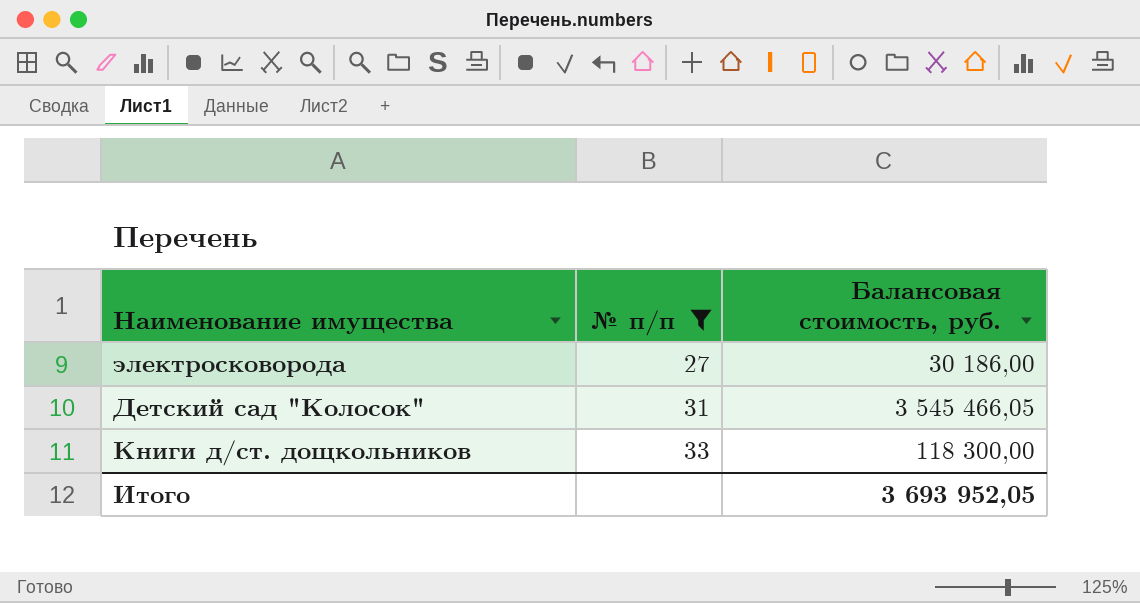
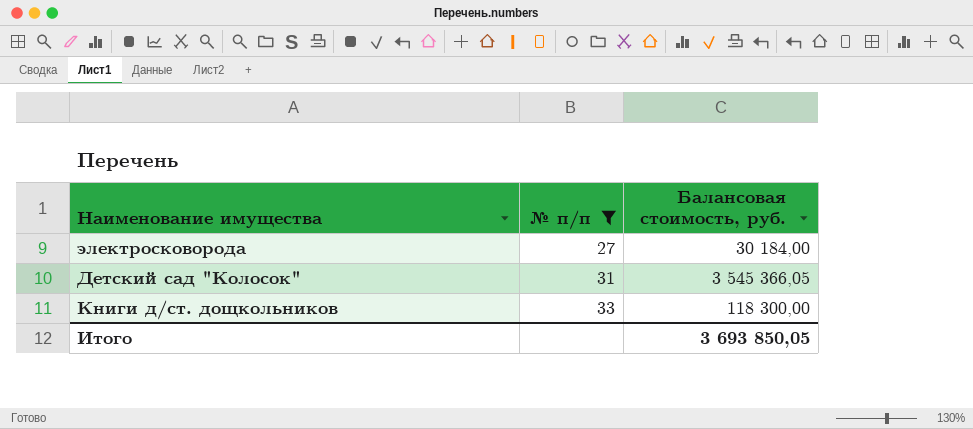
электросковорода | Балансовая стоимость, руб.: 30 186,00 -> 30 184,00
Детский сад "Колосок" | Балансовая стоимость, руб.: 3 545 466,05 -> 3 545 366,05
Итого | Балансовая стоимость, руб.: 3 693 952,05 -> 3 693 850,05

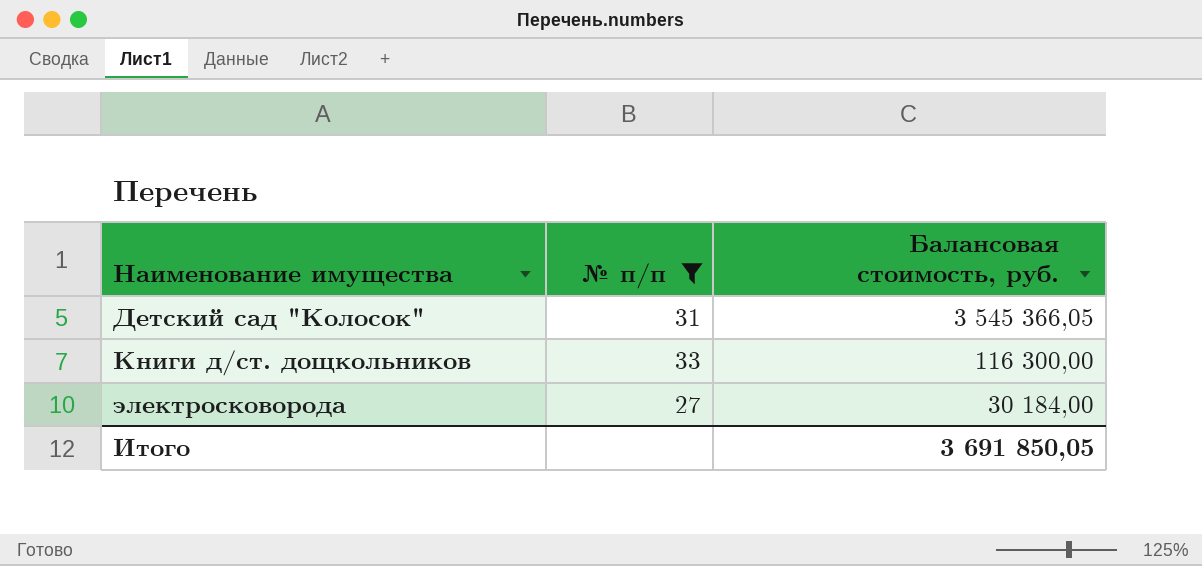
row order: № п/п ascending -> Наименование имущества ascending
Книги д/ст. дощкольников | Балансовая стоимость, руб.: 118 300,00 -> 116 300,00
Итого | Балансовая стоимость, руб.: 3 693 850,05 -> 3 691 850,05

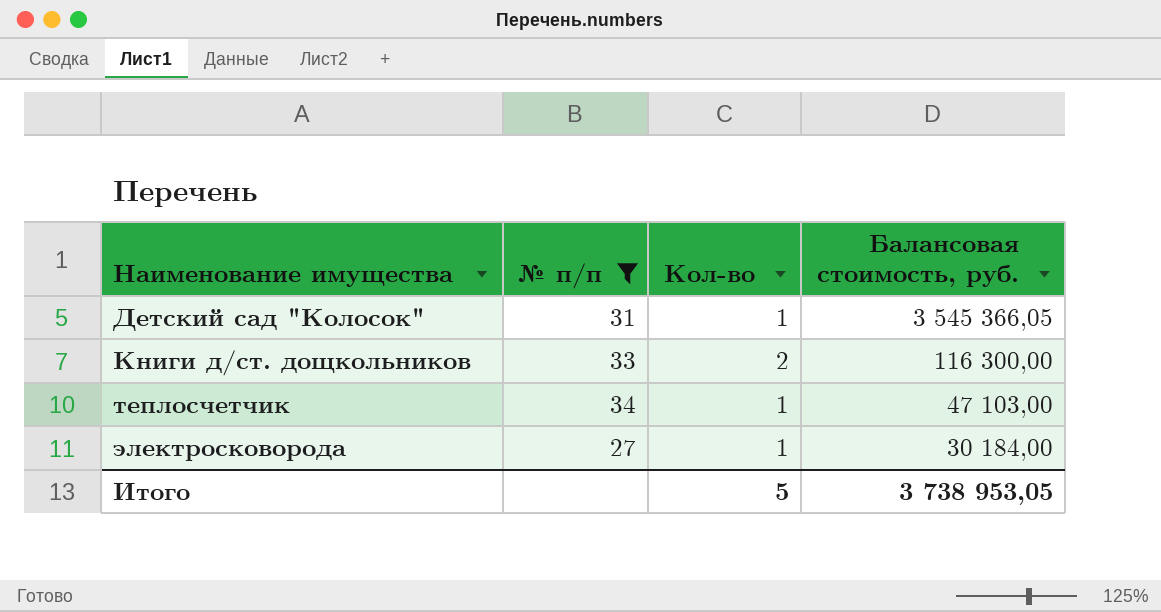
column Кол-во | position: none -> 3
row теплосчетчик: none -> 34 | 1 | 47 103,00
Итого | Балансовая стоимость, руб.: 3 691 850,05 -> 3 738 953,05

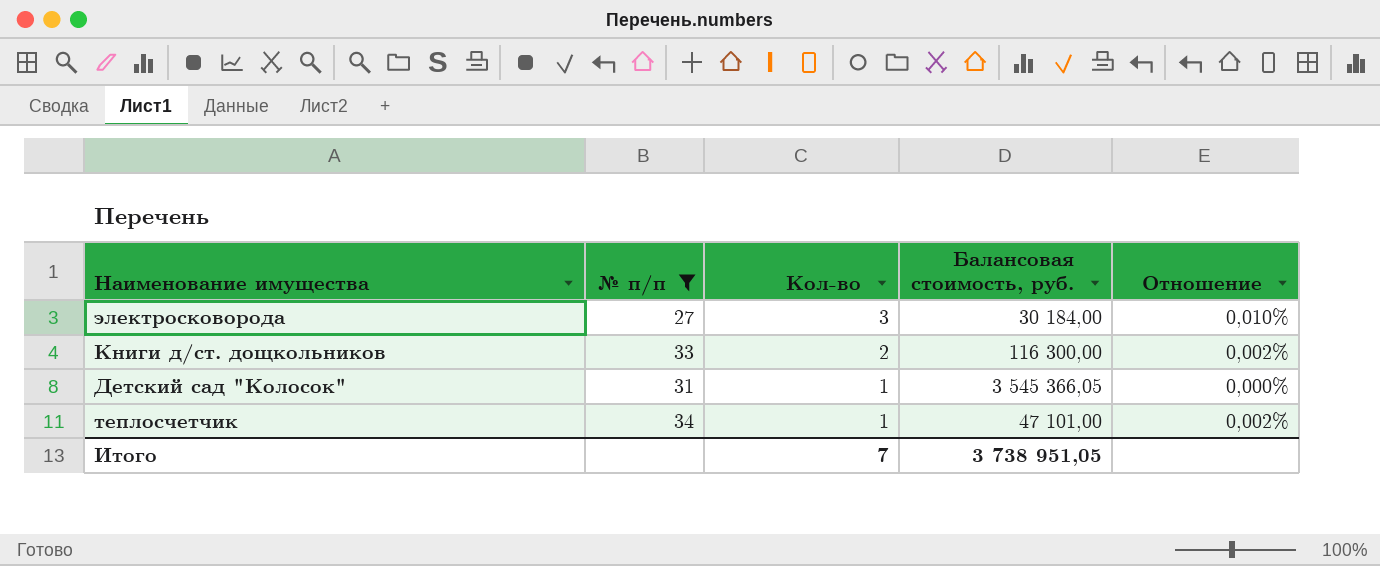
row order: Наименование имущества ascending -> Кол-во descending
column Отношение | formula: none -> [Кол-во] / [Балансовая стоимость, руб.]
электросковорода | Кол-во: 1 -> 3
теплосчетчик | Балансовая стоимость, руб.: 47 103,00 -> 47 101,00
Итого | Кол-во: 5 -> 7
Итого | Балансовая стоимость, руб.: 3 738 953,05 -> 3 738 951,05

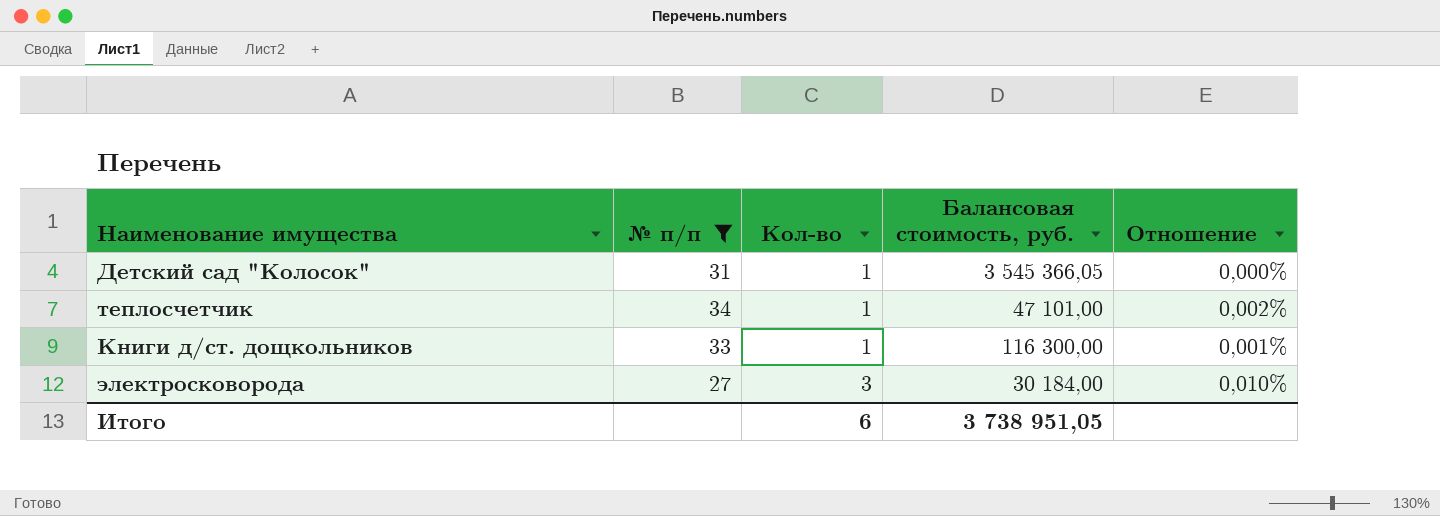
row order: Кол-во descending -> Кол-во ascending
Книги д/ст. дощкольников | Кол-во: 2 -> 1
Книги д/ст. дощкольников | Отношение: 0,002% -> 0,001%
Итого | Кол-во: 7 -> 6

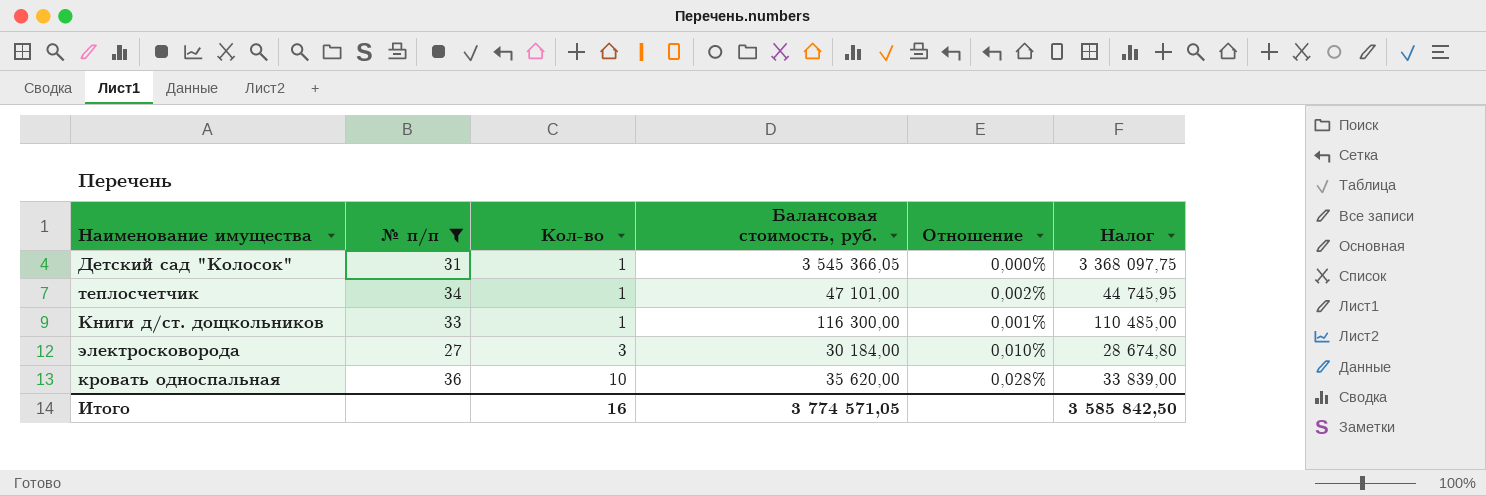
column Налог | formula: none -> [Балансовая стоимость, руб.] * 0,95
row кровать односпальная: none -> 36 | 10 | 35 620,00 | 0,028% | 33 839,00
Итого | Кол-во: 6 -> 16
Итого | Балансовая стоимость, руб.: 3 738 951,05 -> 3 774 571,05

